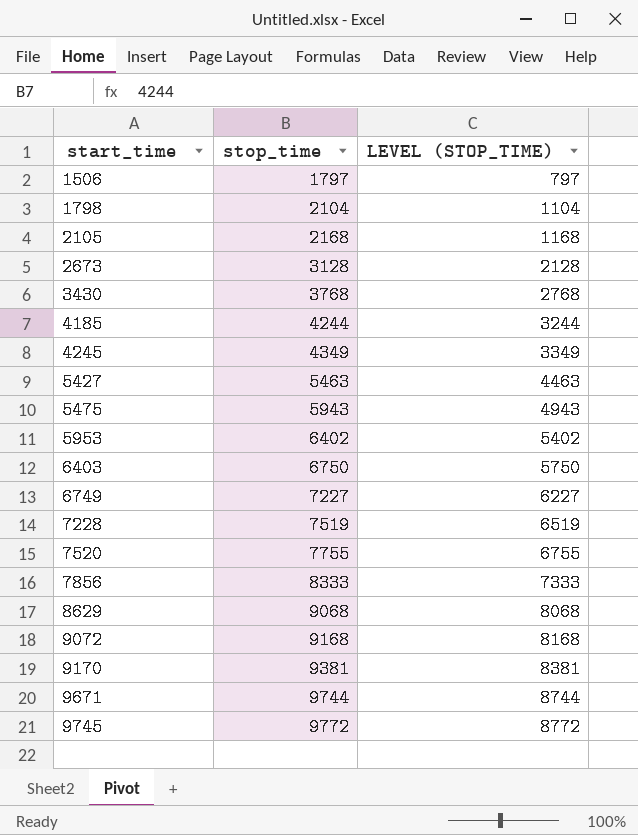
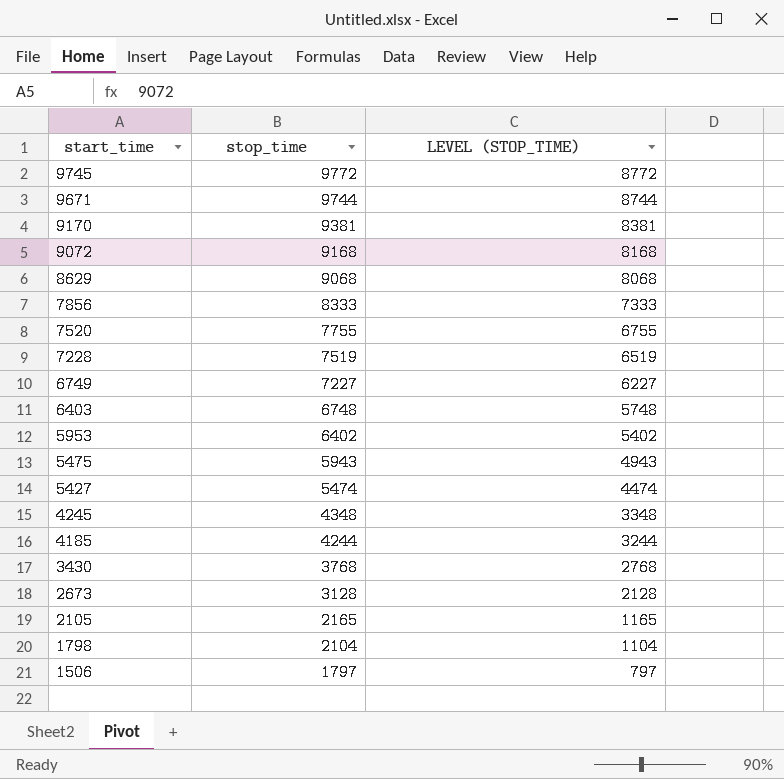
row order: start_time ascending -> start_time descending
6403 | stop_time: 6750 -> 6748
6403 | LEVEL (STOP_TIME): 5750 -> 5748
5427 | stop_time: 5463 -> 5474
5427 | LEVEL (STOP_TIME): 4463 -> 4474
4245 | stop_time: 4349 -> 4348
4245 | LEVEL (STOP_TIME): 3349 -> 3348
2105 | stop_time: 2168 -> 2165
2105 | LEVEL (STOP_TIME): 1168 -> 1165

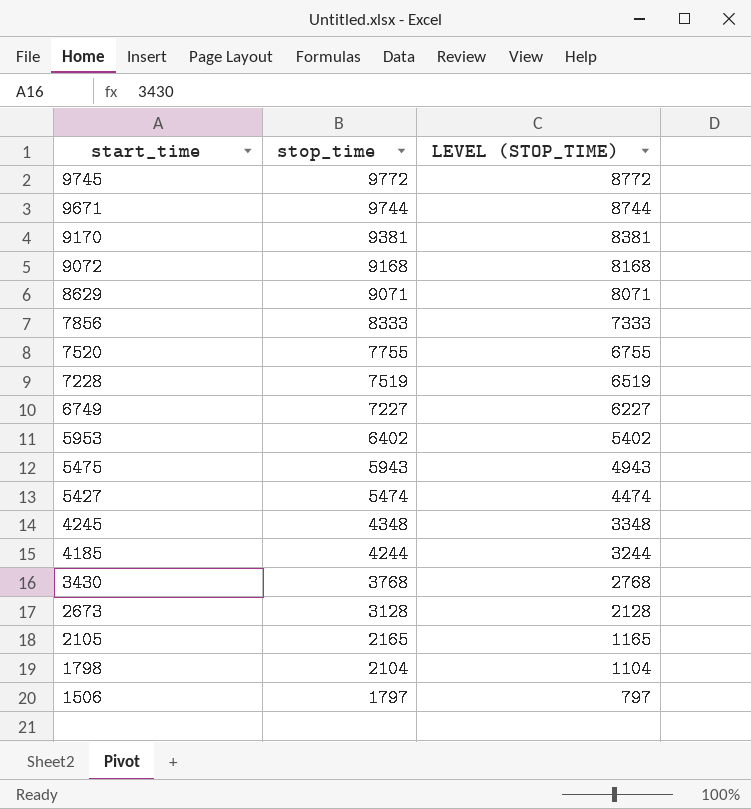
row 6403: 6748 | 5748 -> none
8629 | stop_time: 9068 -> 9071
8629 | LEVEL (STOP_TIME): 8068 -> 8071

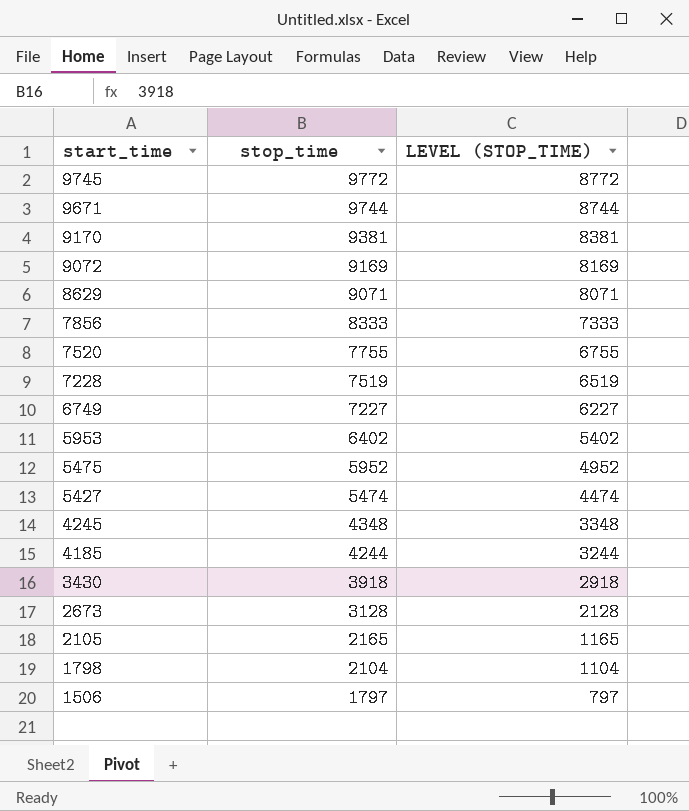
9072 | stop_time: 9168 -> 9169
9072 | LEVEL (STOP_TIME): 8168 -> 8169
5475 | stop_time: 5943 -> 5952
5475 | LEVEL (STOP_TIME): 4943 -> 4952
3430 | stop_time: 3768 -> 3918
3430 | LEVEL (STOP_TIME): 2768 -> 2918

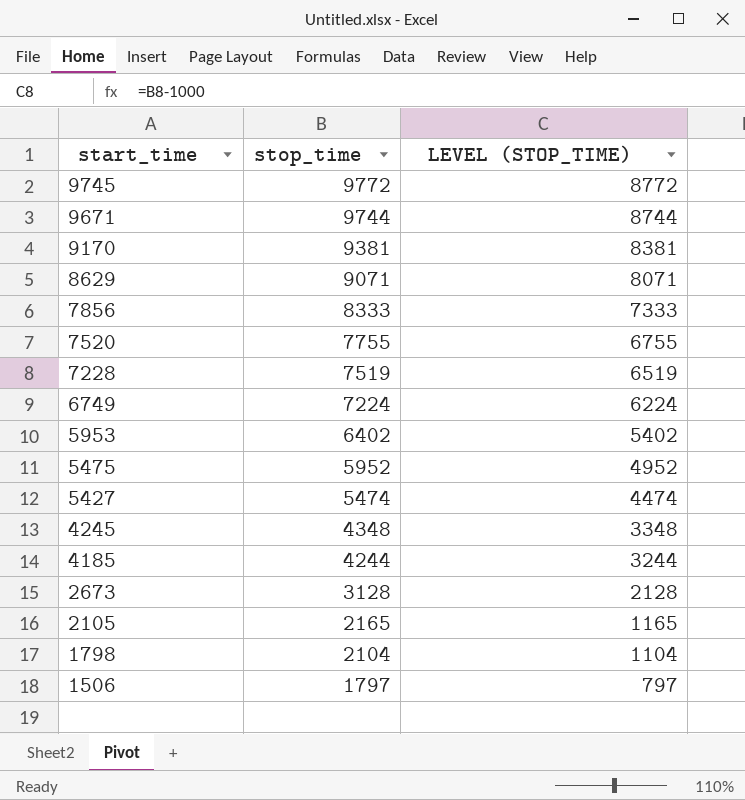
row 9072: 9169 | 8169 -> none
row 3430: 3918 | 2918 -> none
6749 | stop_time: 7227 -> 7224
6749 | LEVEL (STOP_TIME): 6227 -> 6224

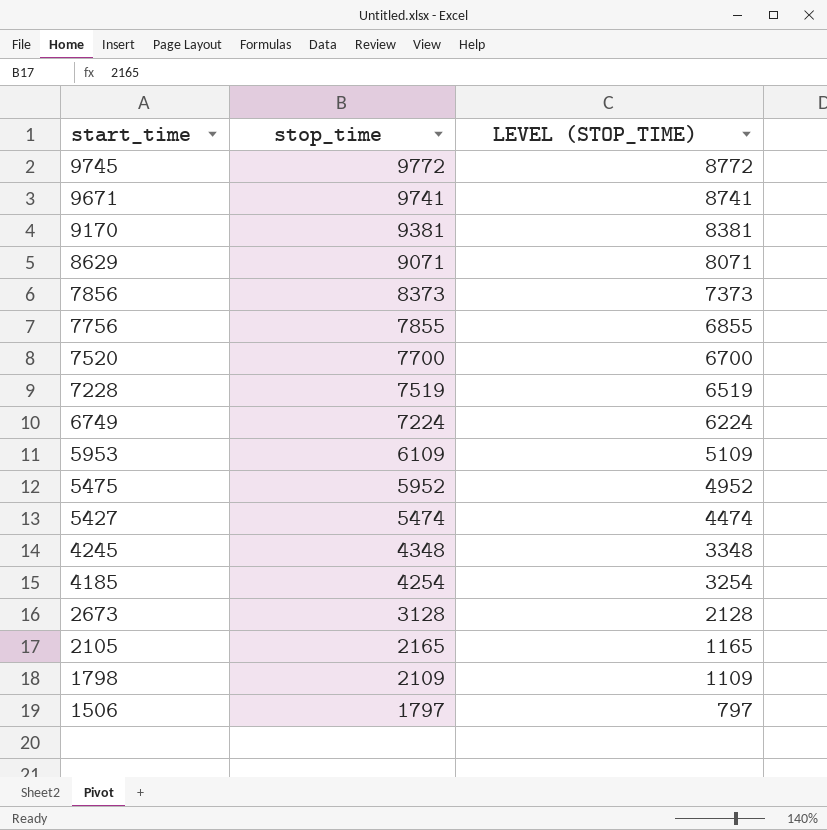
9671 | stop_time: 9744 -> 9741
9671 | LEVEL (STOP_TIME): 8744 -> 8741
7856 | stop_time: 8333 -> 8373
7856 | LEVEL (STOP_TIME): 7333 -> 7373
row 7756: none -> 7855 | 6855
7520 | stop_time: 7755 -> 7700
7520 | LEVEL (STOP_TIME): 6755 -> 6700
5953 | stop_time: 6402 -> 6109
5953 | LEVEL (STOP_TIME): 5402 -> 5109
4185 | stop_time: 4244 -> 4254
4185 | LEVEL (STOP_TIME): 3244 -> 3254
1798 | stop_time: 2104 -> 2109
1798 | LEVEL (STOP_TIME): 1104 -> 1109

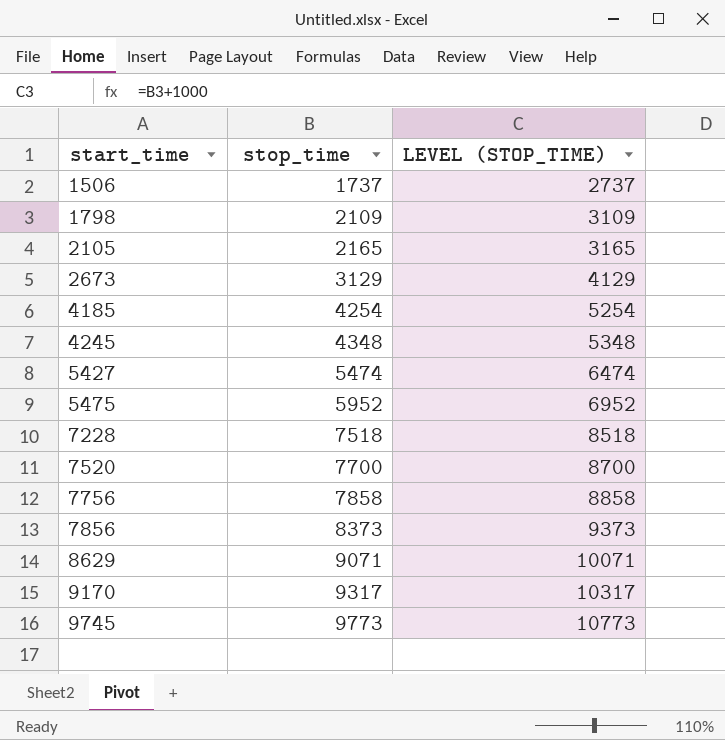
row order: start_time descending -> start_time ascending
column LEVEL (STOP_TIME) | formula: [stop_time] - 1000 -> [stop_time] + 1000
row 9671: 9741 | 8741 -> none
row 6749: 7224 | 6224 -> none
row 5953: 6109 | 5109 -> none
1506 | stop_time: 1797 -> 1737
2673 | stop_time: 3128 -> 3129
7228 | stop_time: 7519 -> 7518
7756 | stop_time: 7855 -> 7858
9170 | stop_time: 9381 -> 9317
9745 | stop_time: 9772 -> 9773

